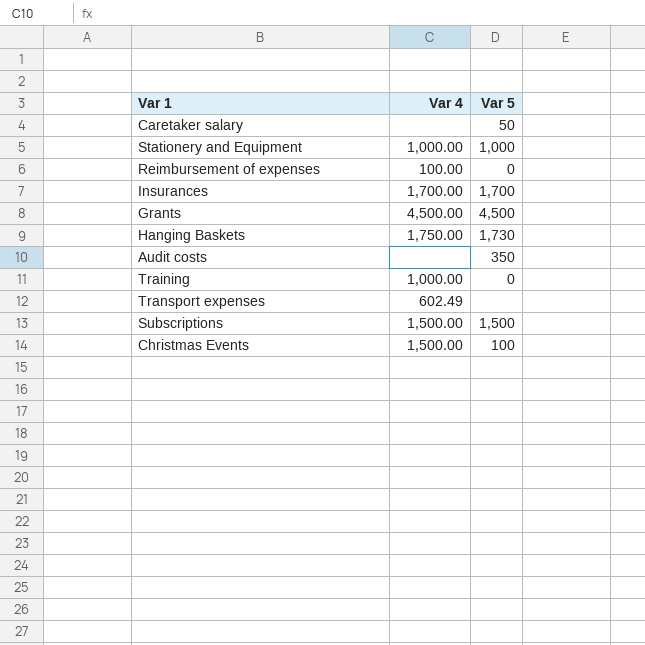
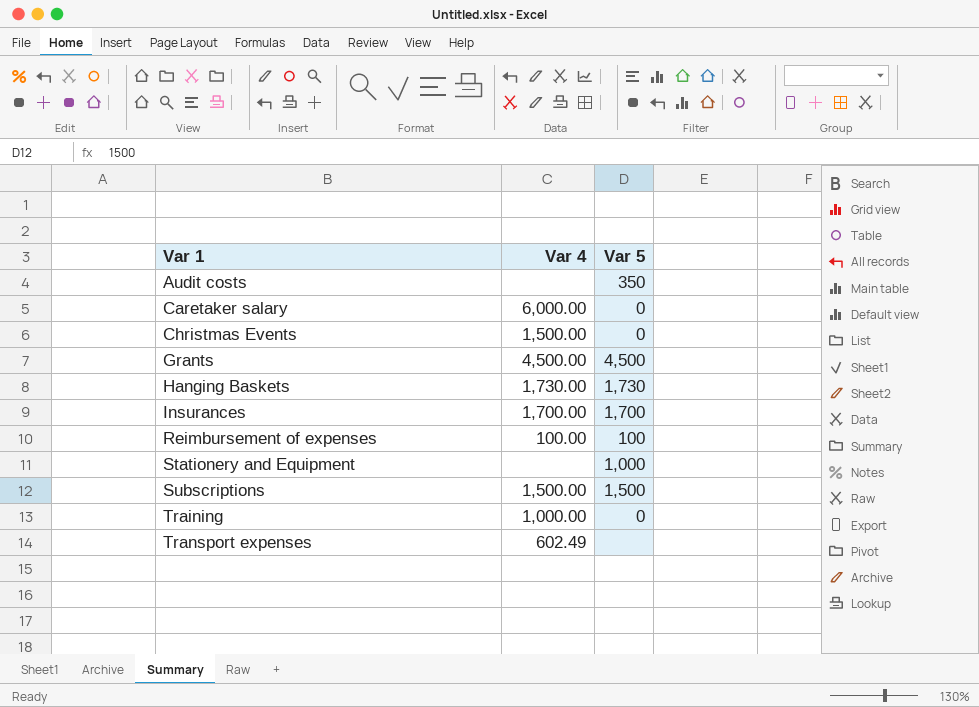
row order: none -> Var 1 ascending
Caretaker salary | Var 4: none -> 6,000.00
Caretaker salary | Var 5: 50 -> 0
Christmas Events | Var 5: 100 -> 0
Hanging Baskets | Var 4: 1,750.00 -> 1,730.00
Reimbursement of expenses | Var 5: 0 -> 100
Stationery and Equipment | Var 4: 1,000.00 -> none

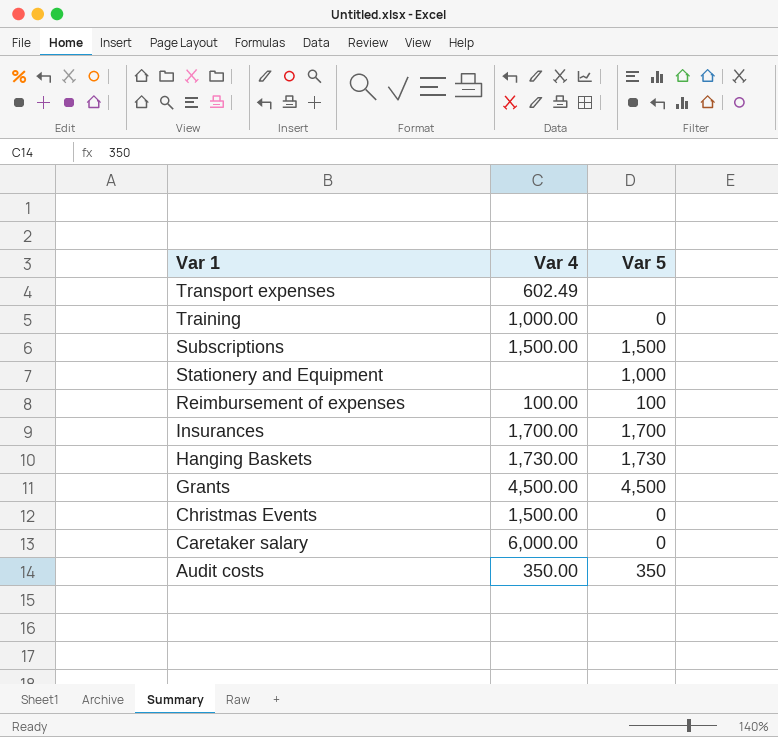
row order: Var 1 ascending -> Var 1 descending
Audit costs | Var 4: none -> 350.00

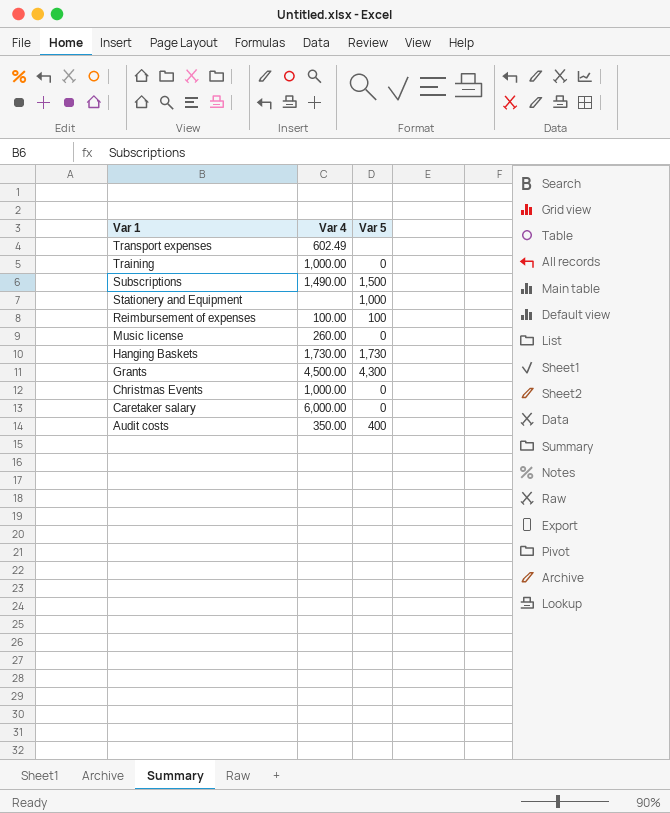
row Insurances: 1,700.00 | 1,700 -> none
Subscriptions | Var 4: 1,500.00 -> 1,490.00
row Music license: none -> 260.00 | 0
Grants | Var 5: 4,500 -> 4,300
Christmas Events | Var 4: 1,500.00 -> 1,000.00
Audit costs | Var 5: 350 -> 400

